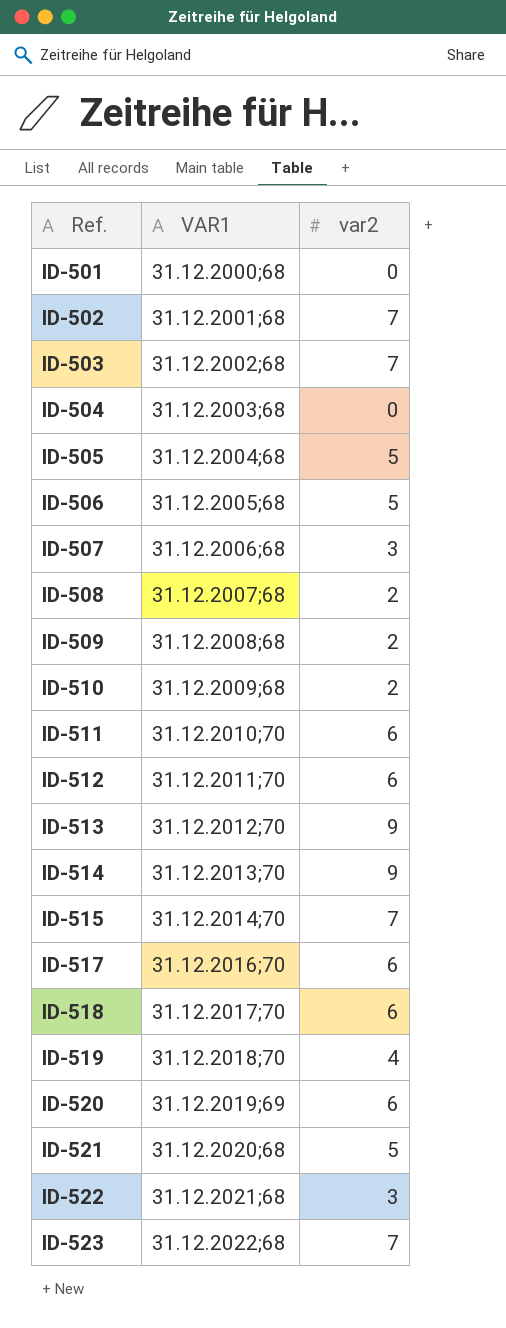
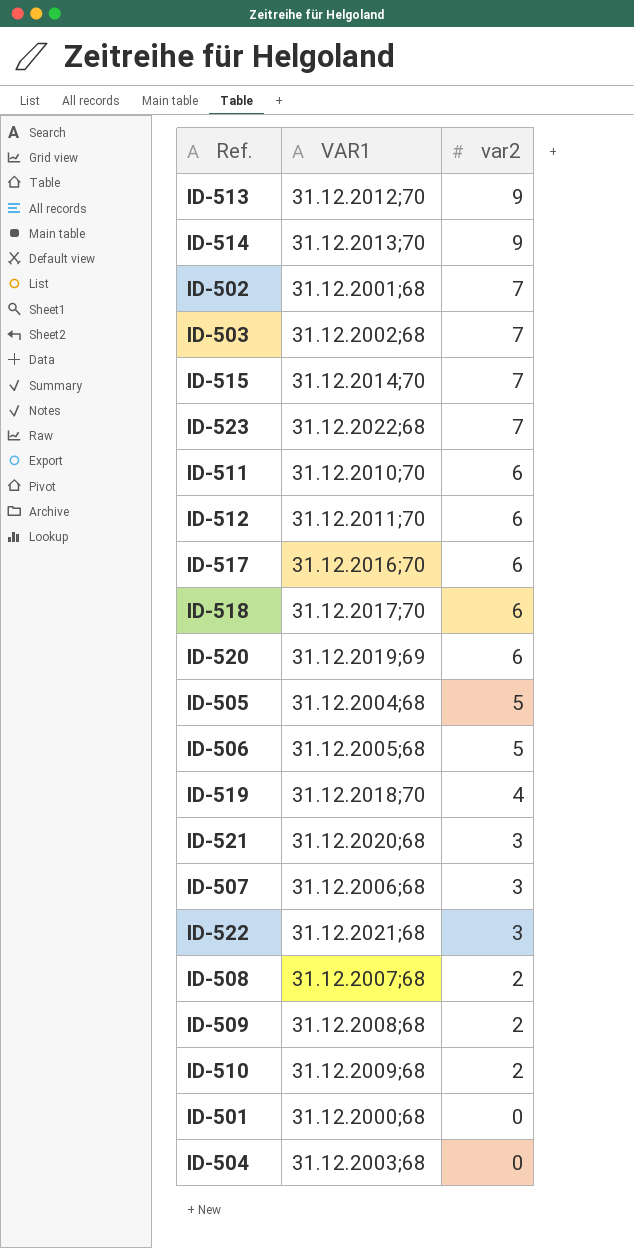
row order: Ref. ascending -> var2 descending
ID-521 | var2: 5 -> 3

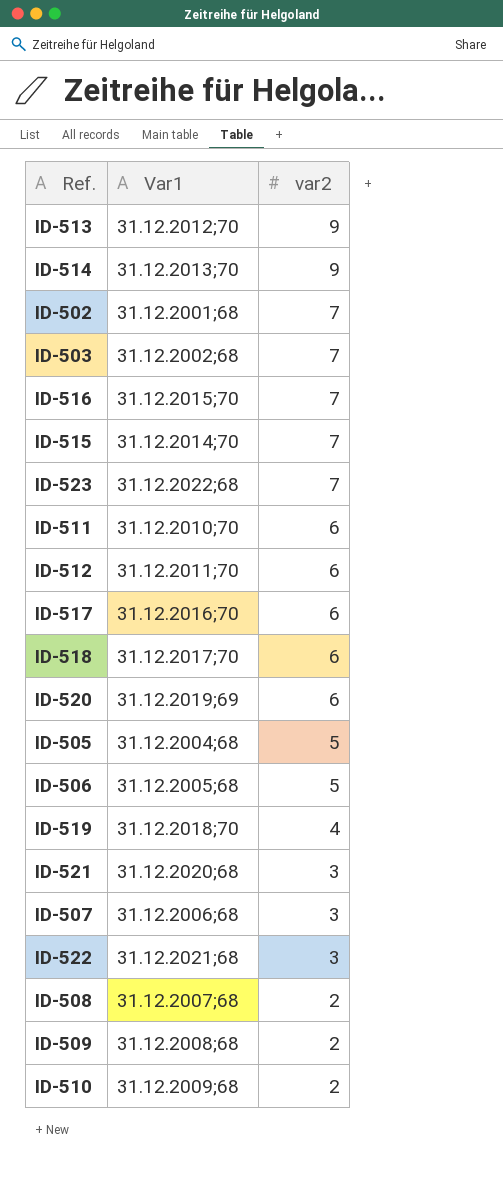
column name: VAR1 -> Var1
row ID-501: 31.12.2000;68 | 0 -> none
row ID-504: 31.12.2003;68 | 0 -> none
row ID-516: none -> 31.12.2015;70 | 7

